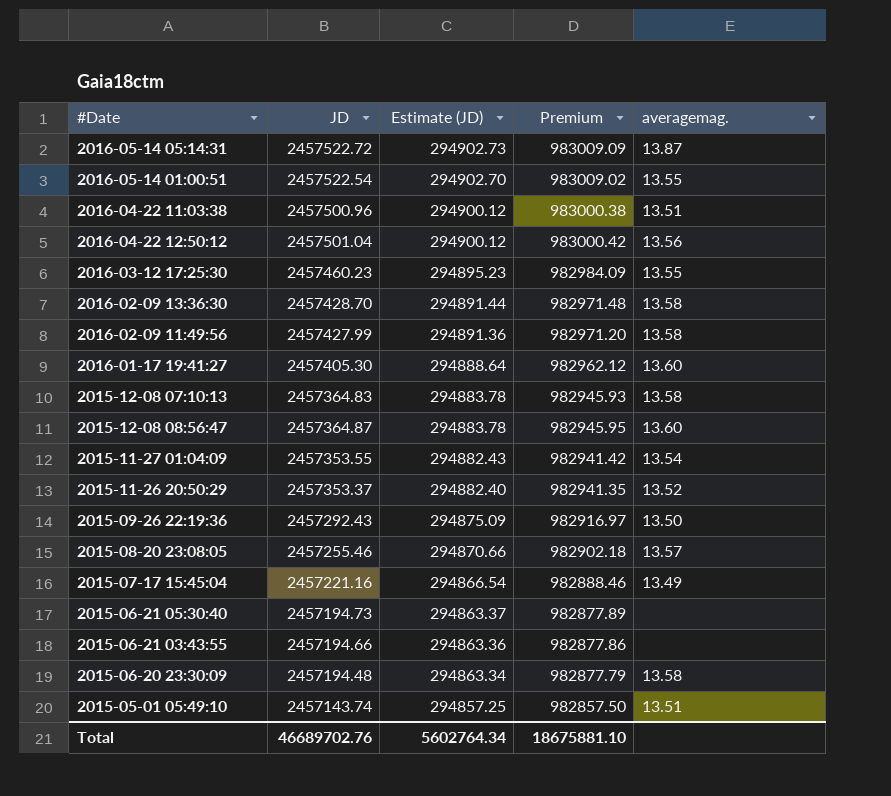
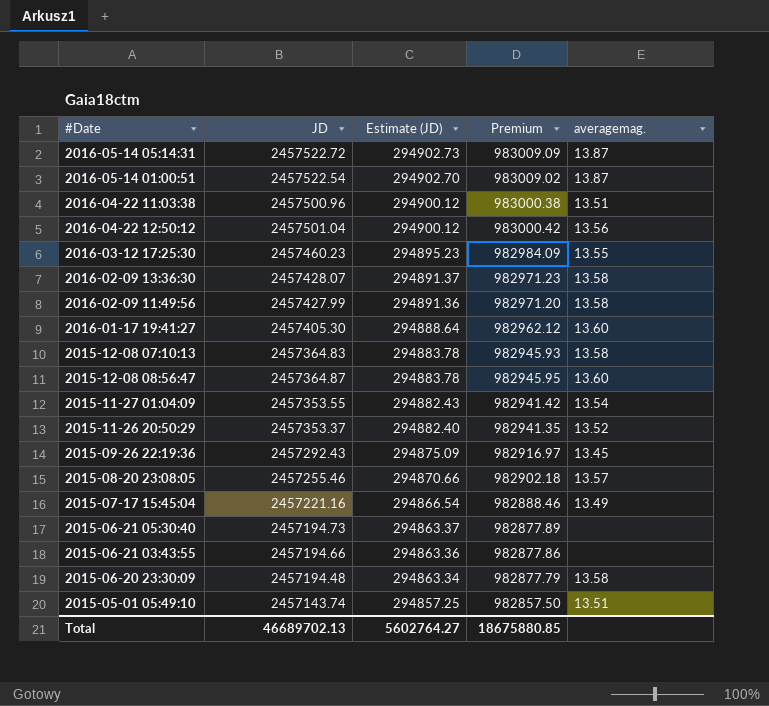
2016-05-14 01:00:51 | averagemag.: 13.55 -> 13.87
2016-02-09 13:36:30 | JD: 2457428.70 -> 2457428.07
2016-02-09 13:36:30 | Estimate (JD): 294891.44 -> 294891.37
2016-02-09 13:36:30 | Premium: 982971.48 -> 982971.23
2015-09-26 22:19:36 | averagemag.: 13.50 -> 13.45
Total | JD: 46689702.76 -> 46689702.13
Total | Estimate (JD): 5602764.34 -> 5602764.27
Total | Premium: 18675881.10 -> 18675880.85

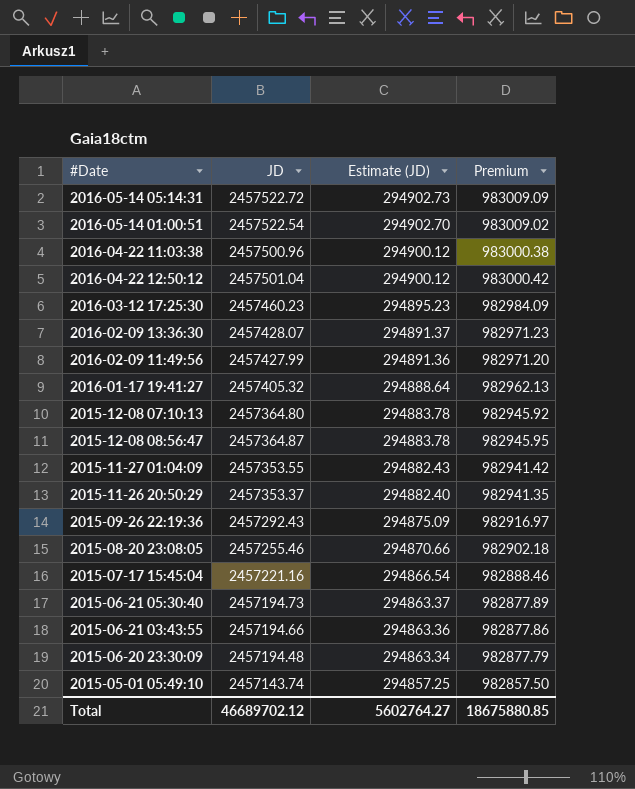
column averagemag. | position: 5 -> none
2016-01-17 19:41:27 | JD: 2457405.30 -> 2457405.32
2016-01-17 19:41:27 | Premium: 982962.12 -> 982962.13
2015-12-08 07:10:13 | JD: 2457364.83 -> 2457364.80
2015-12-08 07:10:13 | Premium: 982945.93 -> 982945.92
Total | JD: 46689702.13 -> 46689702.12

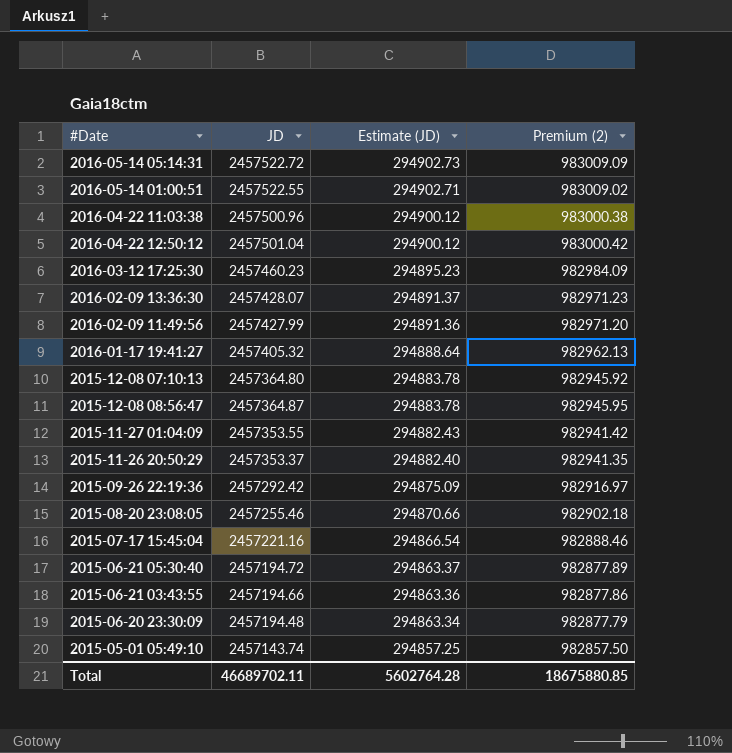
column name: Premium -> Premium (2)
2016-05-14 01:00:51 | JD: 2457522.54 -> 2457522.55
2016-05-14 01:00:51 | Estimate (JD): 294902.70 -> 294902.71
2015-09-26 22:19:36 | JD: 2457292.43 -> 2457292.42
2015-06-21 05:30:40 | JD: 2457194.73 -> 2457194.72
Total | JD: 46689702.12 -> 46689702.11
Total | Estimate (JD): 5602764.27 -> 5602764.28

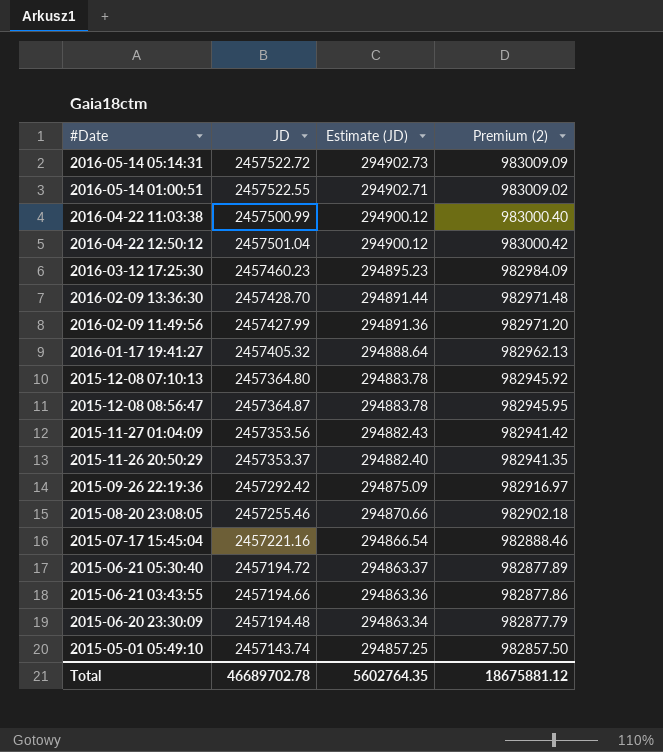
2016-04-22 11:03:38 | JD: 2457500.96 -> 2457500.99
2016-04-22 11:03:38 | Premium (2): 983000.38 -> 983000.40
2016-02-09 13:36:30 | JD: 2457428.07 -> 2457428.70
2016-02-09 13:36:30 | Estimate (JD): 294891.37 -> 294891.44
2016-02-09 13:36:30 | Premium (2): 982971.23 -> 982971.48
2015-11-27 01:04:09 | JD: 2457353.55 -> 2457353.56
Total | JD: 46689702.11 -> 46689702.78
Total | Estimate (JD): 5602764.28 -> 5602764.35
Total | Premium (2): 18675880.85 -> 18675881.12

